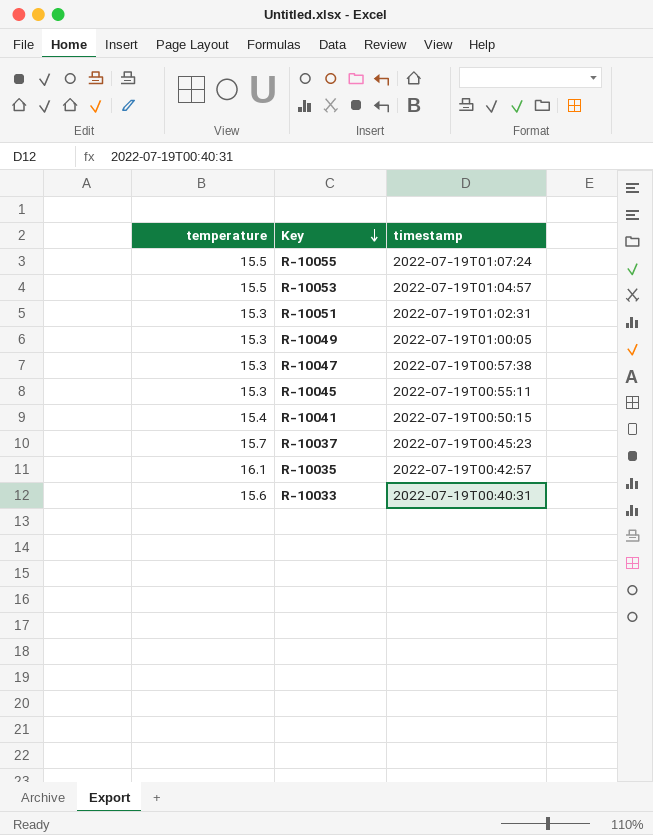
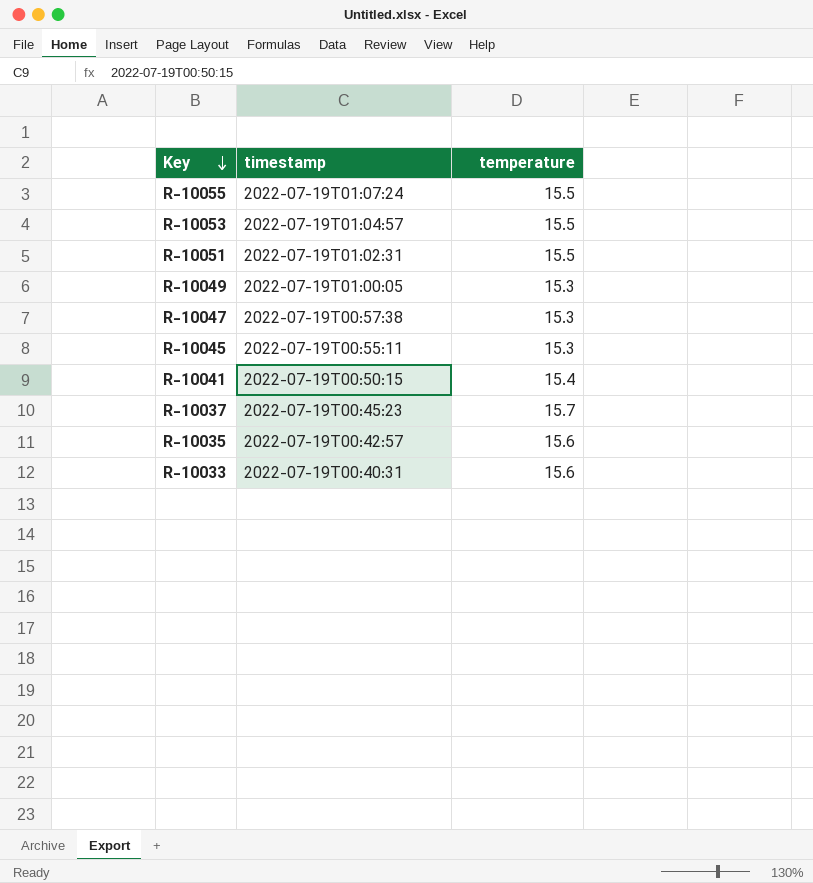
column temperature | position: 1 -> 3
R-10051 | temperature: 15.3 -> 15.5
R-10035 | temperature: 16.1 -> 15.6

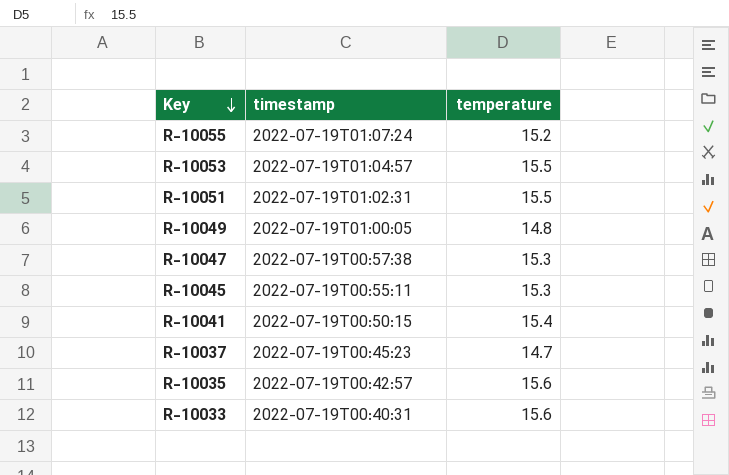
R-10055 | temperature: 15.5 -> 15.2
R-10049 | temperature: 15.3 -> 14.8
R-10037 | temperature: 15.7 -> 14.7

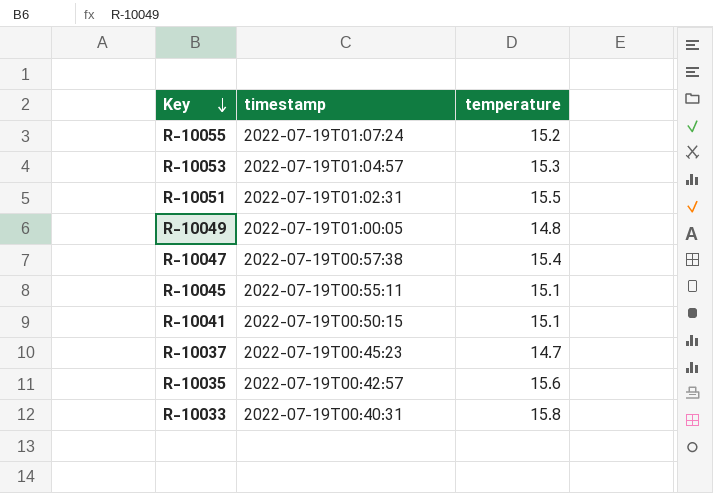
R-10053 | temperature: 15.5 -> 15.3
R-10047 | temperature: 15.3 -> 15.4
R-10045 | temperature: 15.3 -> 15.1
R-10041 | temperature: 15.4 -> 15.1
R-10033 | temperature: 15.6 -> 15.8

